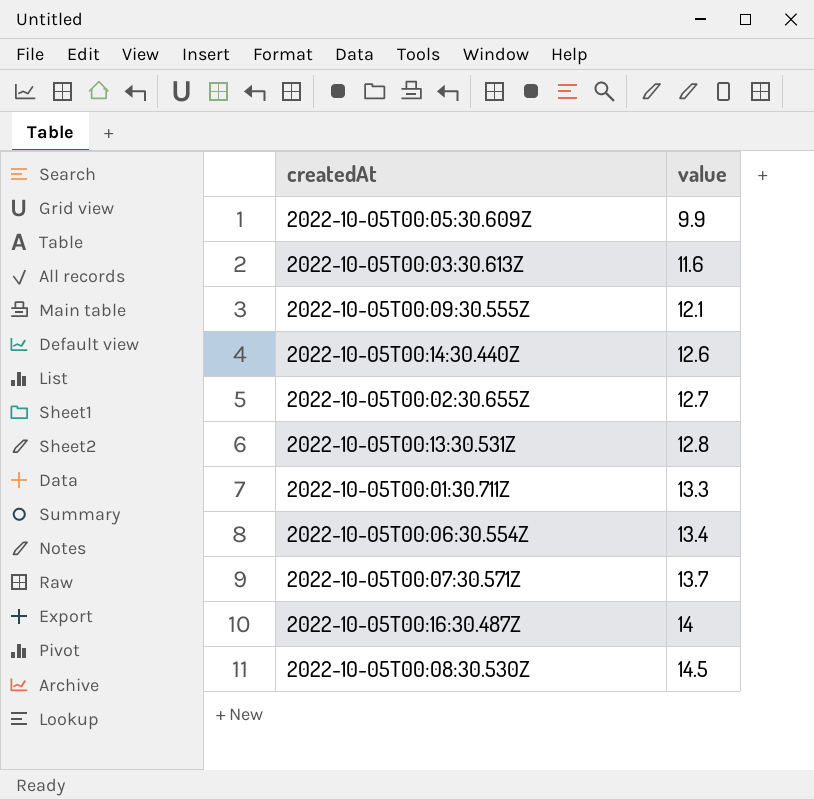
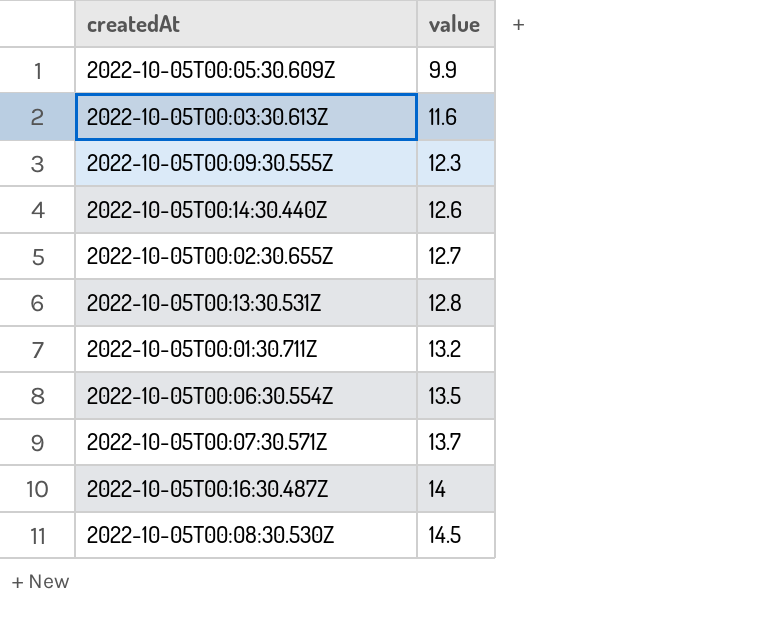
2022-10-05T00:09:30.555Z | value: 12.1 -> 12.3
2022-10-05T00:01:30.711Z | value: 13.3 -> 13.2
2022-10-05T00:06:30.554Z | value: 13.4 -> 13.5

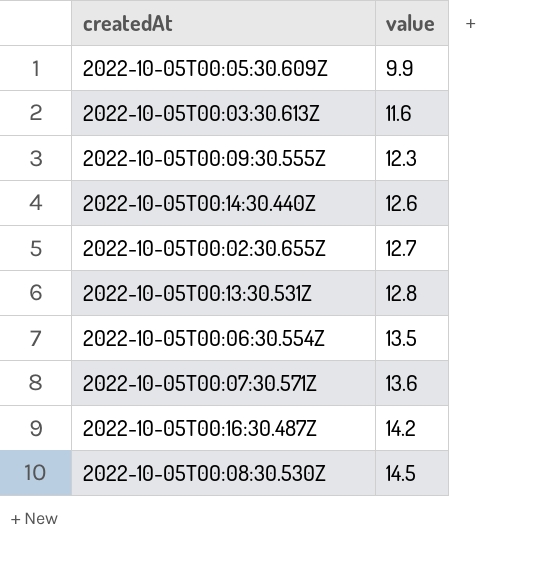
row 2022-10-05T00:01:30.711Z: 13.2 -> none
2022-10-05T00:07:30.571Z | value: 13.7 -> 13.6
2022-10-05T00:16:30.487Z | value: 14 -> 14.2

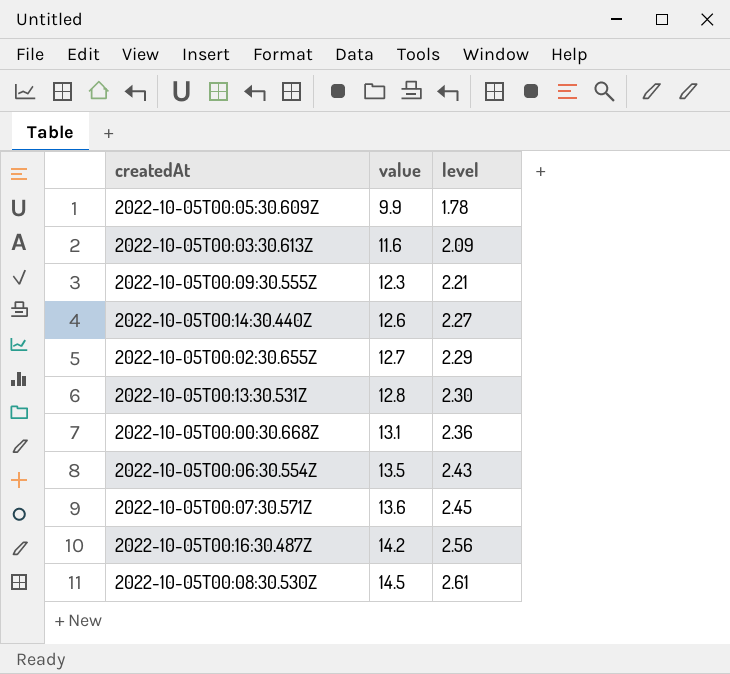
column level | formula: none -> [value] * 0.18
row 2022-10-05T00:00:30.668Z: none -> 13.1 | 2.36

